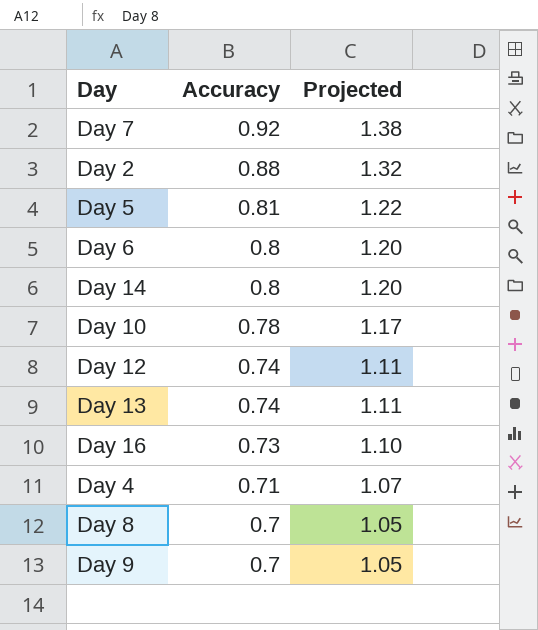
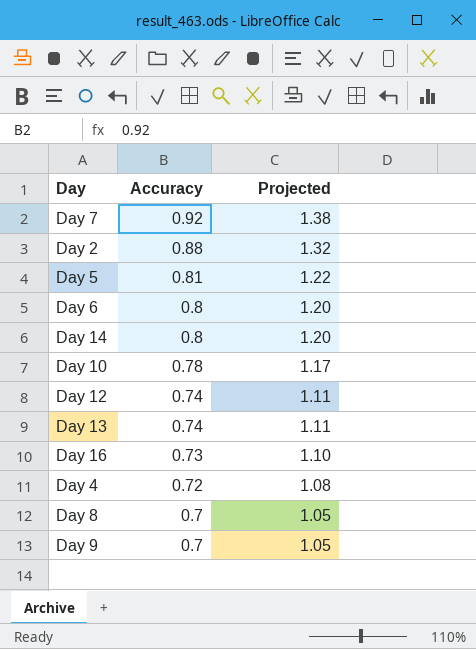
Day 4 | Accuracy: 0.71 -> 0.72
Day 4 | Projected: 1.07 -> 1.08

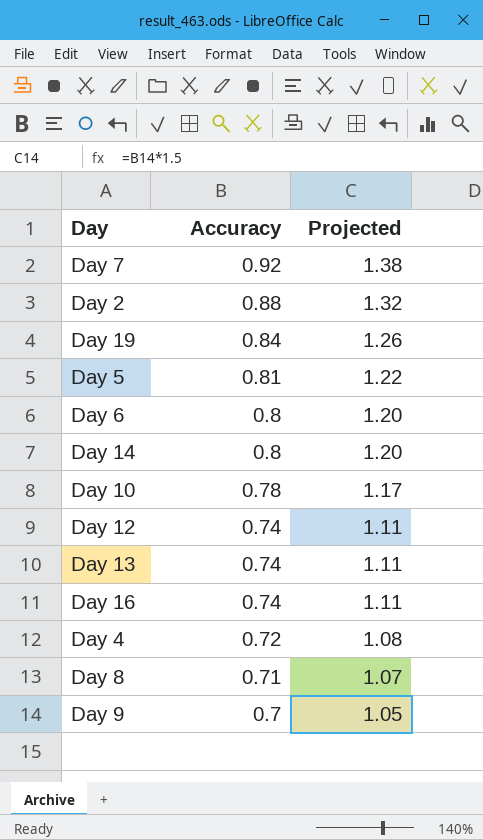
row Day 19: none -> 0.84 | 1.26
Day 16 | Accuracy: 0.73 -> 0.74
Day 16 | Projected: 1.10 -> 1.11
Day 8 | Accuracy: 0.7 -> 0.71
Day 8 | Projected: 1.05 -> 1.07

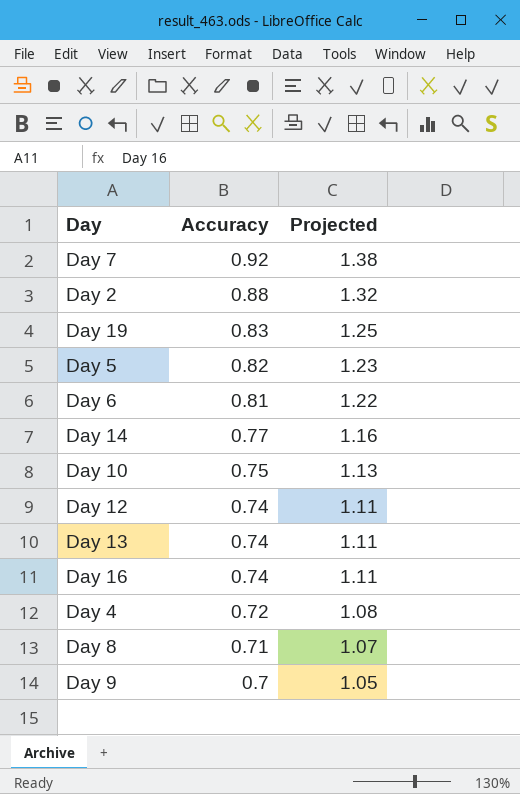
Day 19 | Accuracy: 0.84 -> 0.83
Day 19 | Projected: 1.26 -> 1.25
Day 5 | Accuracy: 0.81 -> 0.82
Day 5 | Projected: 1.22 -> 1.23
Day 6 | Accuracy: 0.8 -> 0.81
Day 6 | Projected: 1.20 -> 1.22
Day 14 | Accuracy: 0.8 -> 0.77
Day 14 | Projected: 1.20 -> 1.16
Day 10 | Accuracy: 0.78 -> 0.75
Day 10 | Projected: 1.17 -> 1.13

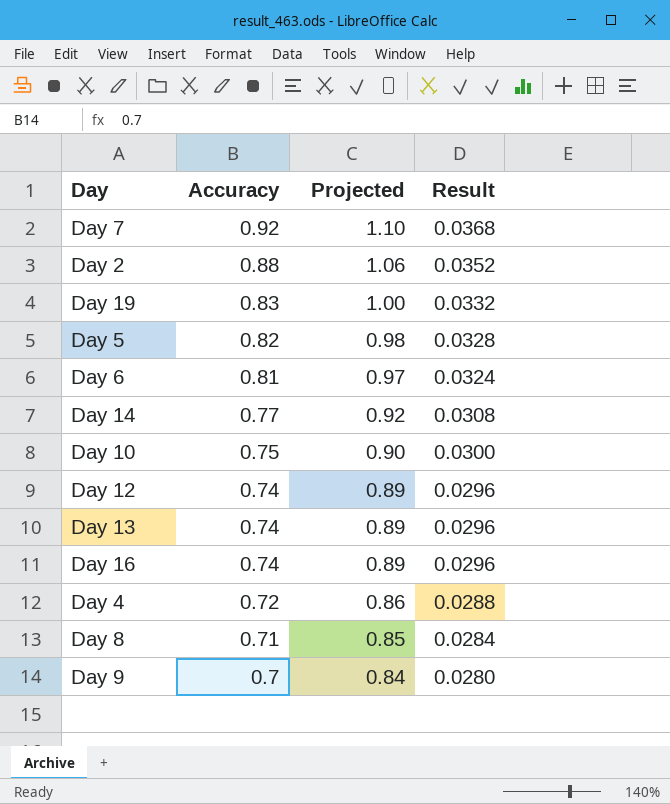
column Projected | formula: [Accuracy] * 1.5 -> [Accuracy] * 1.2
column Result | formula: none -> [Accuracy] * 0.04

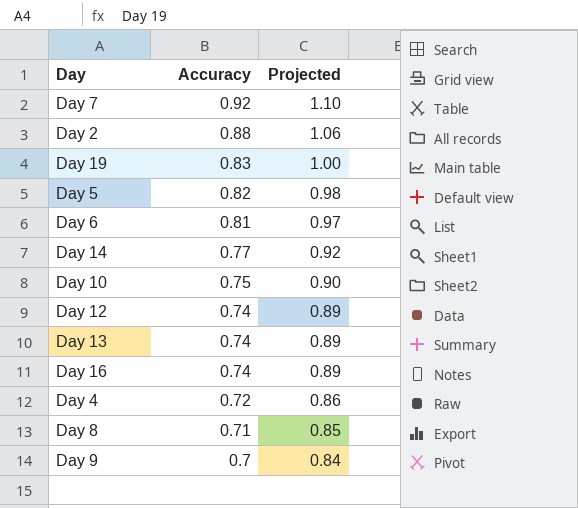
column Result | formula: [Accuracy] * 0.04 -> none

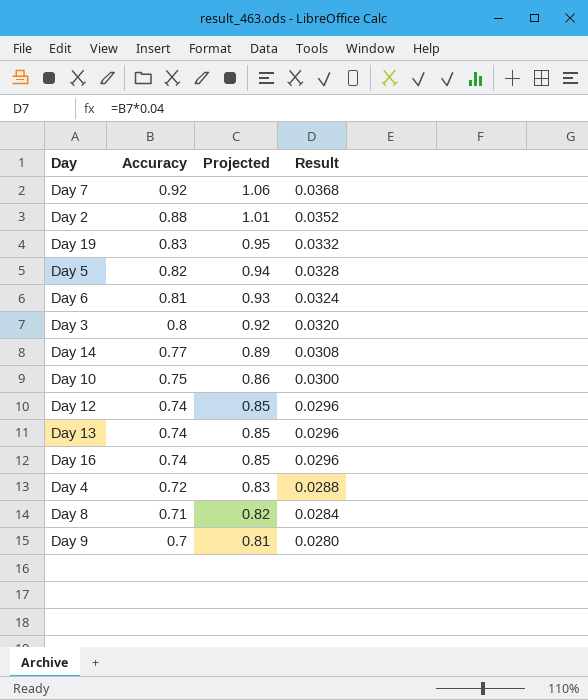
column Projected | formula: [Accuracy] * 1.2 -> [Accuracy] * 1.15
column Result | formula: none -> [Accuracy] * 0.04
row Day 3: none -> 0.8 | 0.92 | 0.0320

